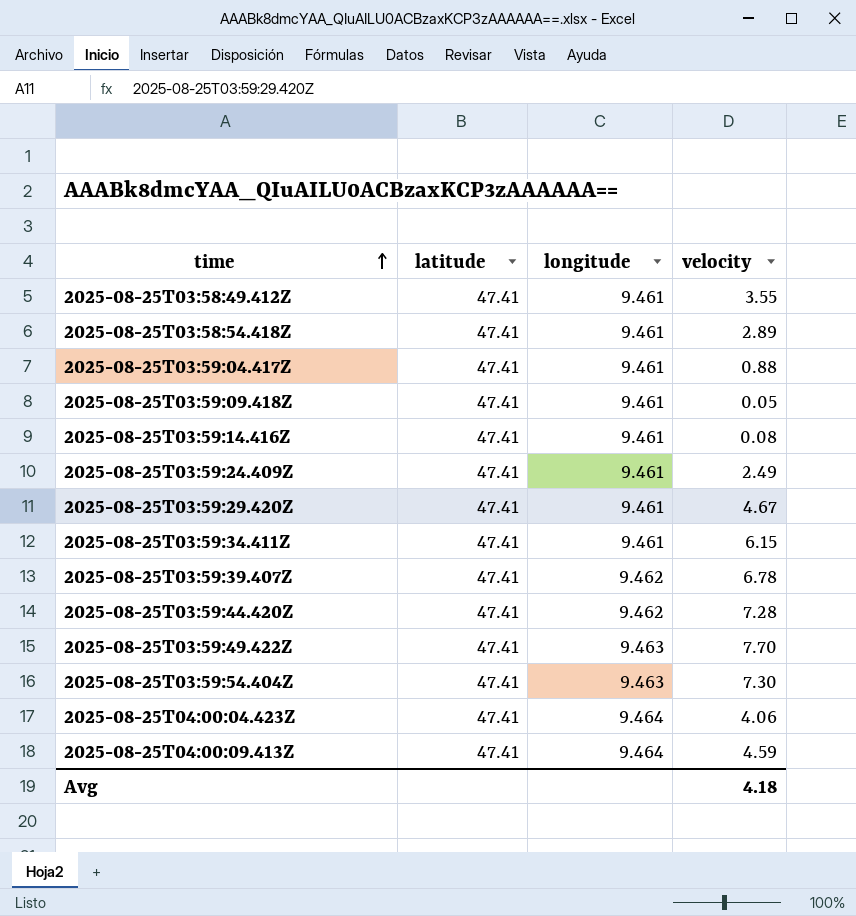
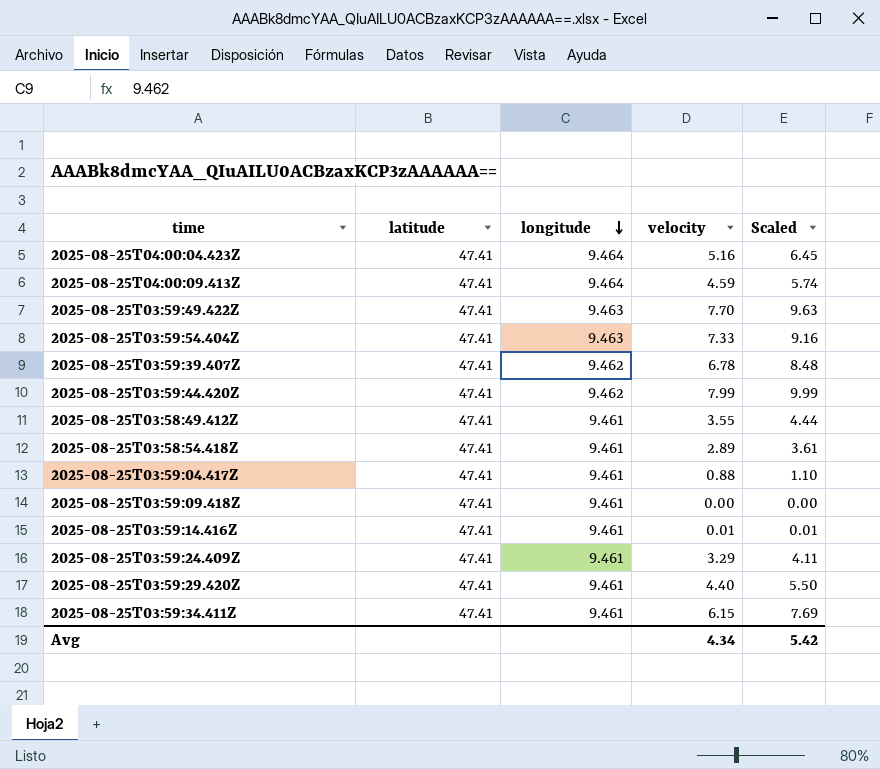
row order: time ascending -> longitude descending
column Scaled | formula: none -> [velocity] * 1.25
2025-08-25T04:00:04.423Z | velocity: 4.06 -> 5.16
2025-08-25T03:59:54.404Z | velocity: 7.30 -> 7.33
2025-08-25T03:59:44.420Z | velocity: 7.28 -> 7.99
2025-08-25T03:59:09.418Z | velocity: 0.05 -> 0.00
2025-08-25T03:59:14.416Z | velocity: 0.08 -> 0.01
2025-08-25T03:59:24.409Z | velocity: 2.49 -> 3.29
2025-08-25T03:59:29.420Z | velocity: 4.67 -> 4.40
Avg | velocity: 4.18 -> 4.34

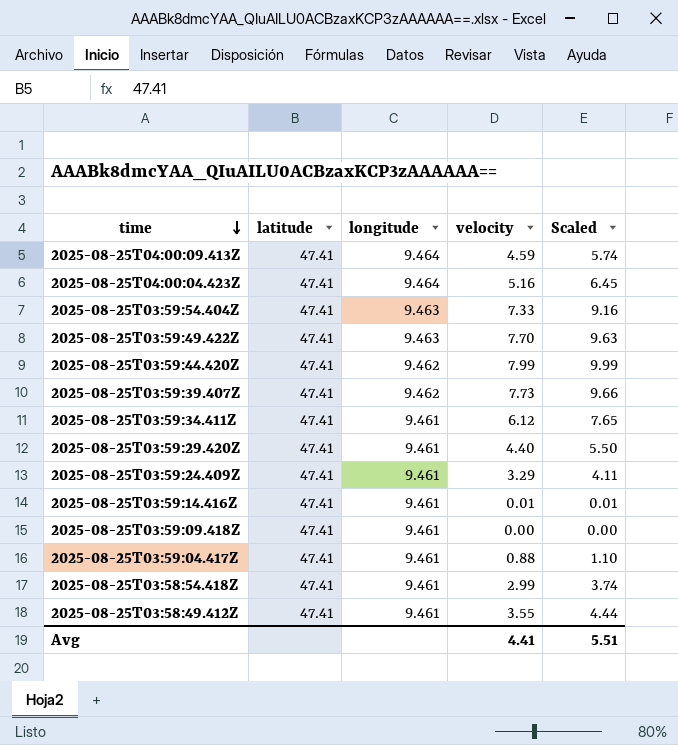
row order: longitude descending -> time descending
2025-08-25T03:59:39.407Z | velocity: 6.78 -> 7.73
2025-08-25T03:59:39.407Z | Scaled: 8.48 -> 9.66
2025-08-25T03:59:34.411Z | velocity: 6.15 -> 6.12
2025-08-25T03:59:34.411Z | Scaled: 7.69 -> 7.65
2025-08-25T03:58:54.418Z | velocity: 2.89 -> 2.99
2025-08-25T03:58:54.418Z | Scaled: 3.61 -> 3.74
Avg | velocity: 4.34 -> 4.41
Avg | Scaled: 5.42 -> 5.51

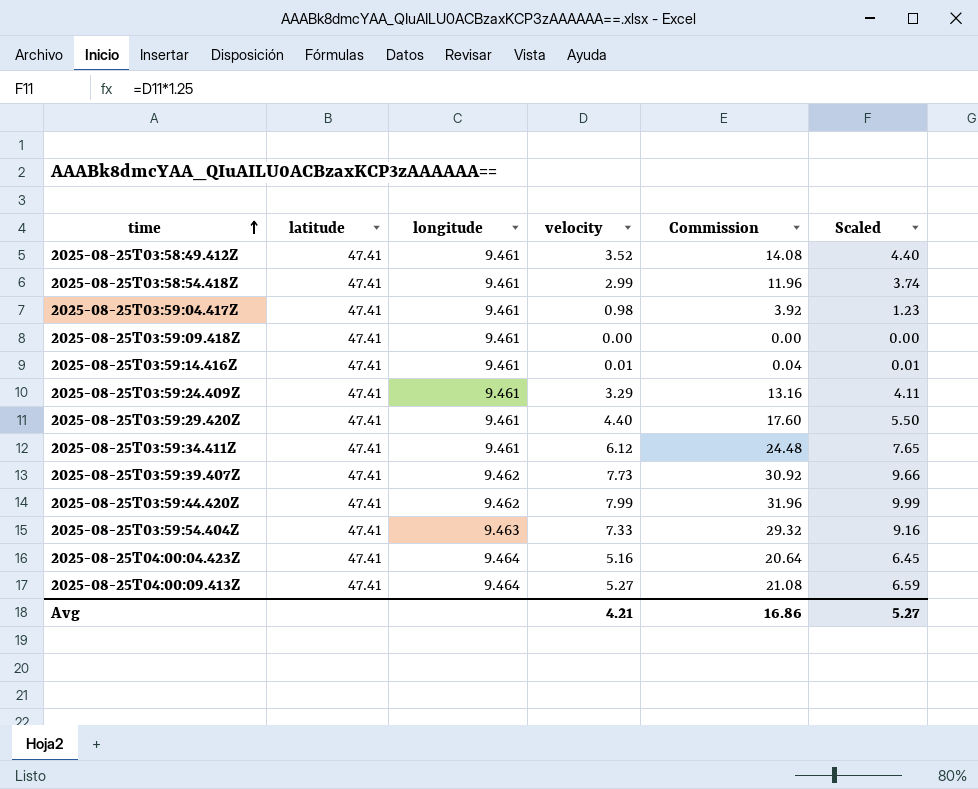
row order: time descending -> time ascending
column Commission | formula: none -> [velocity] * 4
row 2025-08-25T03:59:49.422Z: 47.41 | 9.463 | 7.70 | 9.63 -> none
2025-08-25T03:58:49.412Z | velocity: 3.55 -> 3.52
2025-08-25T03:58:49.412Z | Scaled: 4.44 -> 4.40
2025-08-25T03:59:04.417Z | velocity: 0.88 -> 0.98
2025-08-25T03:59:04.417Z | Scaled: 1.10 -> 1.23
2025-08-25T04:00:09.413Z | velocity: 4.59 -> 5.27
2025-08-25T04:00:09.413Z | Scaled: 5.74 -> 6.59
Avg | velocity: 4.41 -> 4.21
Avg | Scaled: 5.51 -> 5.27

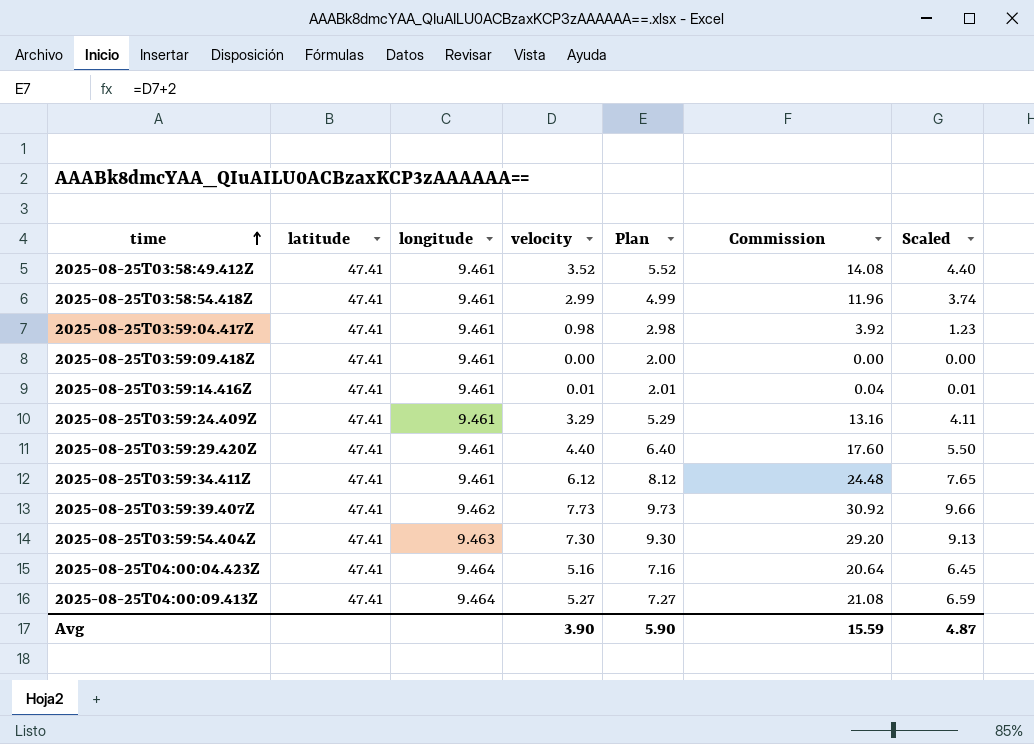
column Plan | formula: none -> [velocity] + 2
row 2025-08-25T03:59:44.420Z: 47.41 | 9.462 | 7.99 | 31.96 | 9.99 -> none
2025-08-25T03:59:54.404Z | velocity: 7.33 -> 7.30
2025-08-25T03:59:54.404Z | Commission: 29.32 -> 29.20
2025-08-25T03:59:54.404Z | Scaled: 9.16 -> 9.13
Avg | velocity: 4.21 -> 3.90
Avg | Commission: 16.86 -> 15.59
Avg | Scaled: 5.27 -> 4.87

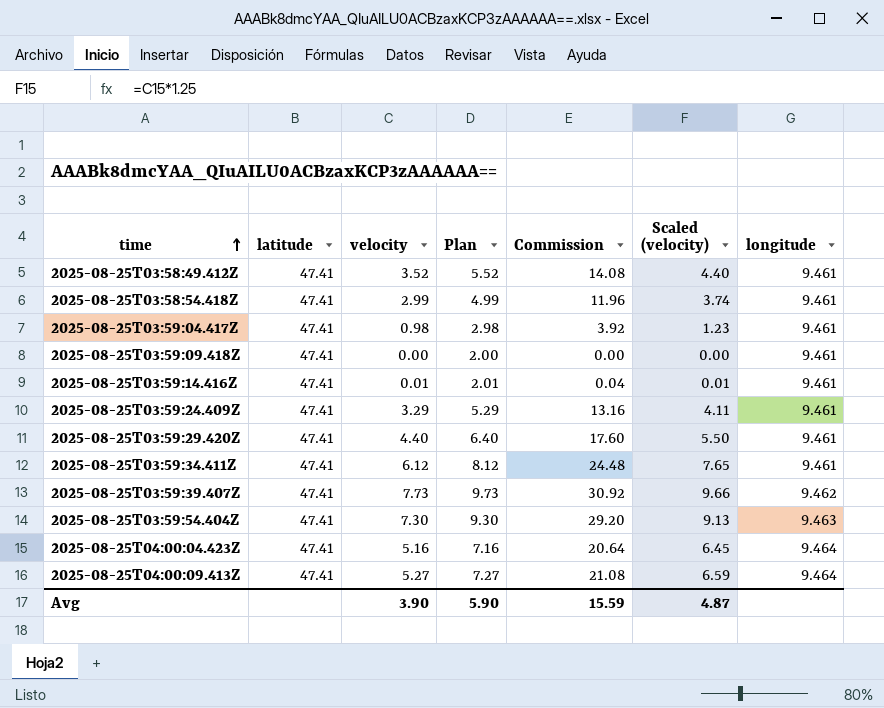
column name: Scaled -> Scaled (velocity)
column longitude | position: 3 -> 7

